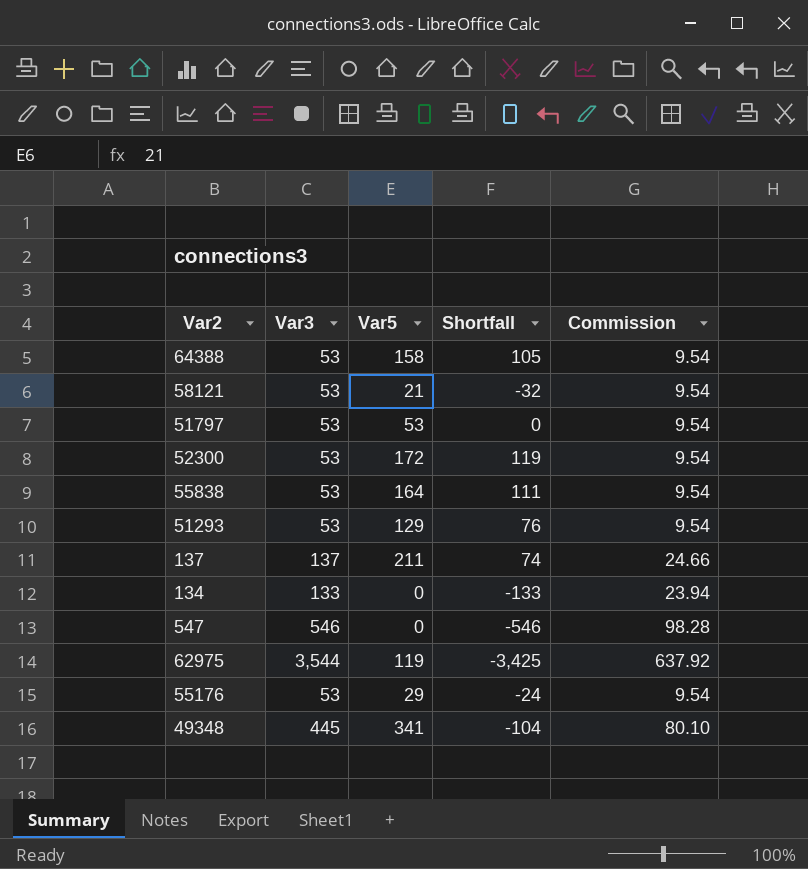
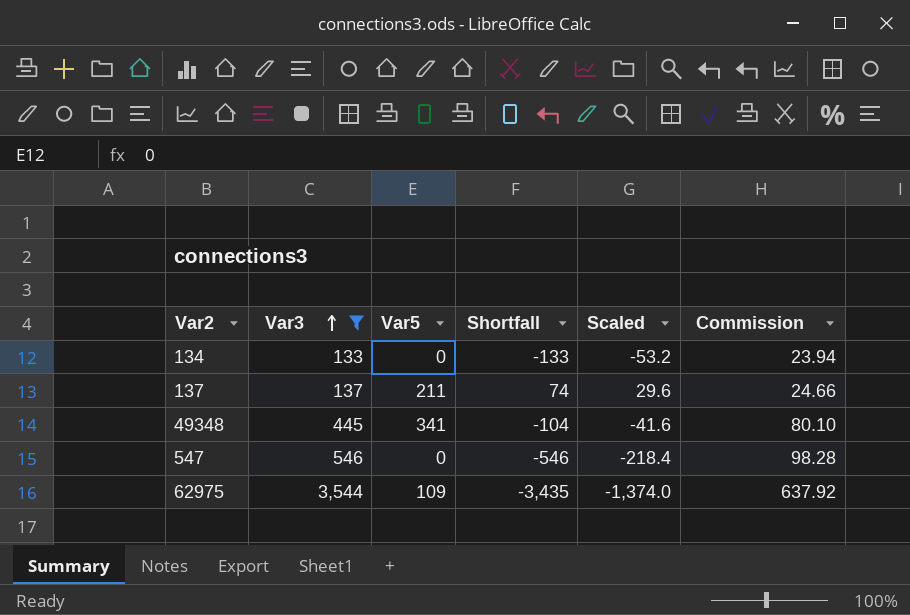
filter: none -> Var3 != 53
row order: none -> Var3 ascending
column Scaled | formula: none -> [Shortfall] * 0.4
62975 | Var5: 119 -> 109
62975 | Shortfall: -3,425 -> -3,435

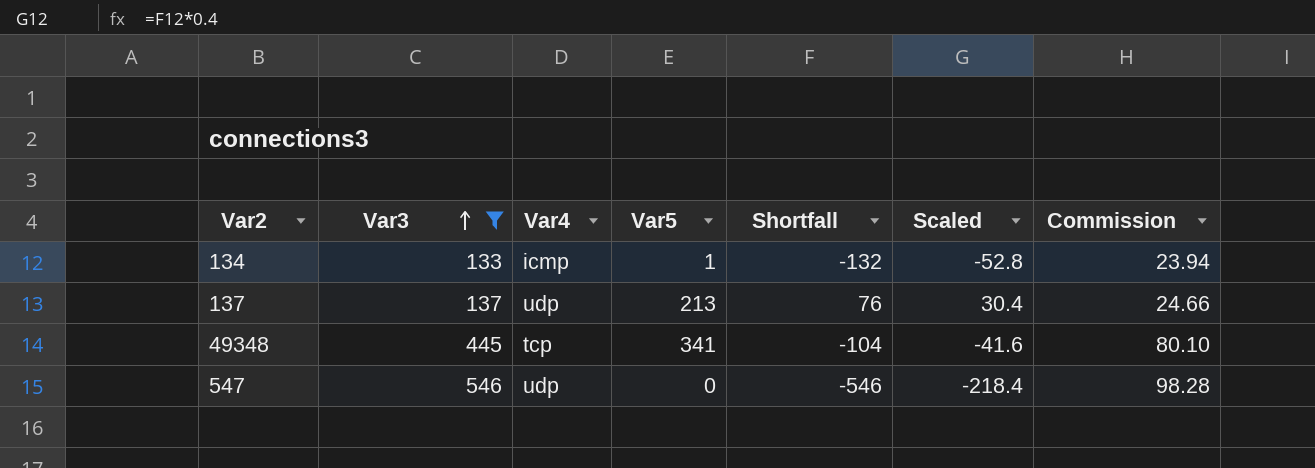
column Var4 | position: none -> 3
row 62975: 3,544 | 109 | -3,435 | -1,374.0 | 637.92 -> none
134 | Var5: 0 -> 1
134 | Shortfall: -133 -> -132
134 | Scaled: -53.2 -> -52.8
137 | Var5: 211 -> 213
137 | Shortfall: 74 -> 76
137 | Scaled: 29.6 -> 30.4

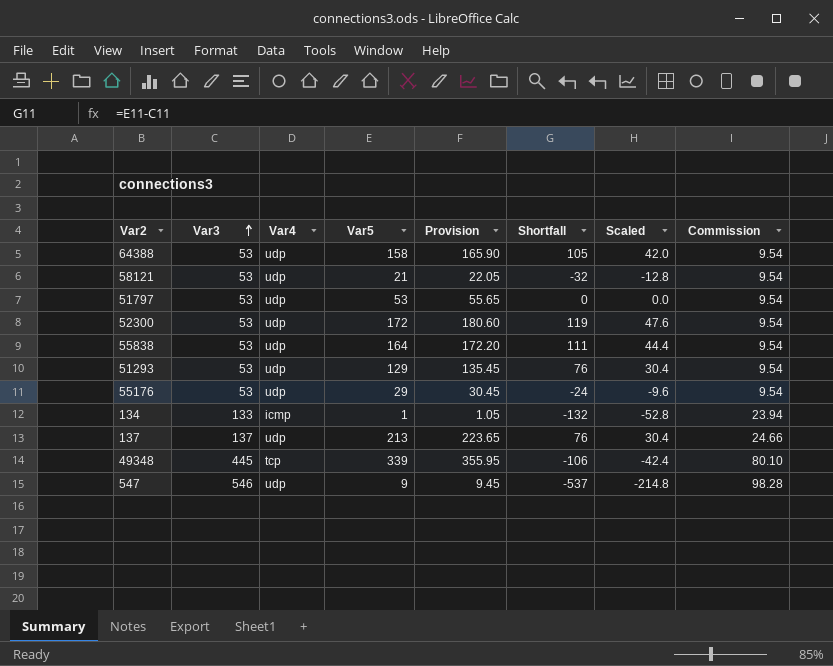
filter: Var3 != 53 -> none
column Provision | formula: none -> [Var5] * 1.05
49348 | Var5: 341 -> 339
49348 | Shortfall: -104 -> -106
49348 | Scaled: -41.6 -> -42.4
547 | Var5: 0 -> 9
547 | Shortfall: -546 -> -537
547 | Scaled: -218.4 -> -214.8

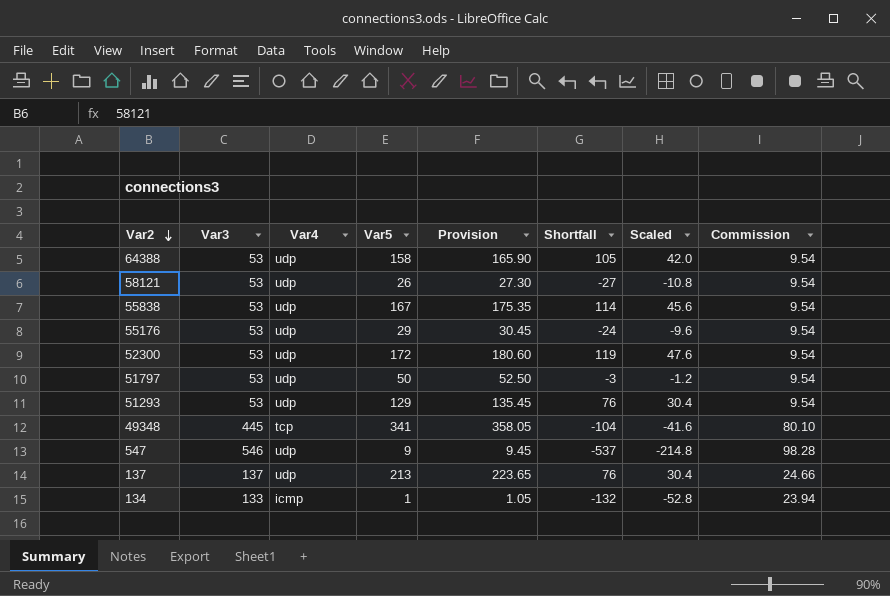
row order: Var3 ascending -> Var2 descending
58121 | Var5: 21 -> 26
58121 | Provision: 22.05 -> 27.30
58121 | Shortfall: -32 -> -27
58121 | Scaled: -12.8 -> -10.8
55838 | Var5: 164 -> 167
55838 | Provision: 172.20 -> 175.35
55838 | Shortfall: 111 -> 114
55838 | Scaled: 44.4 -> 45.6
51797 | Var5: 53 -> 50
51797 | Provision: 55.65 -> 52.50
51797 | Shortfall: 0 -> -3
51797 | Scaled: 0.0 -> -1.2
49348 | Var5: 339 -> 341
49348 | Provision: 355.95 -> 358.05
49348 | Shortfall: -106 -> -104
49348 | Scaled: -42.4 -> -41.6

